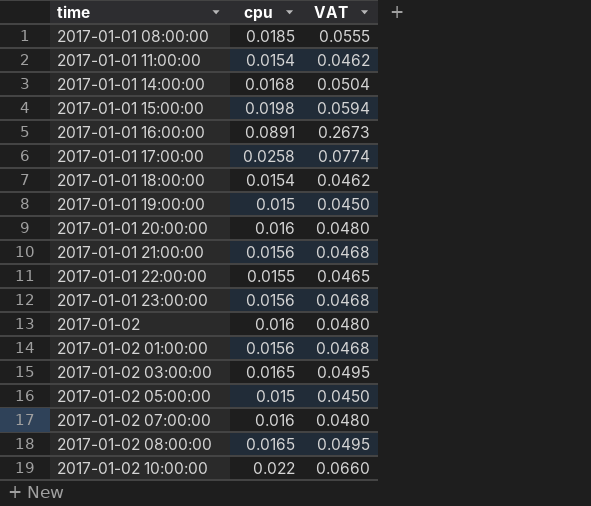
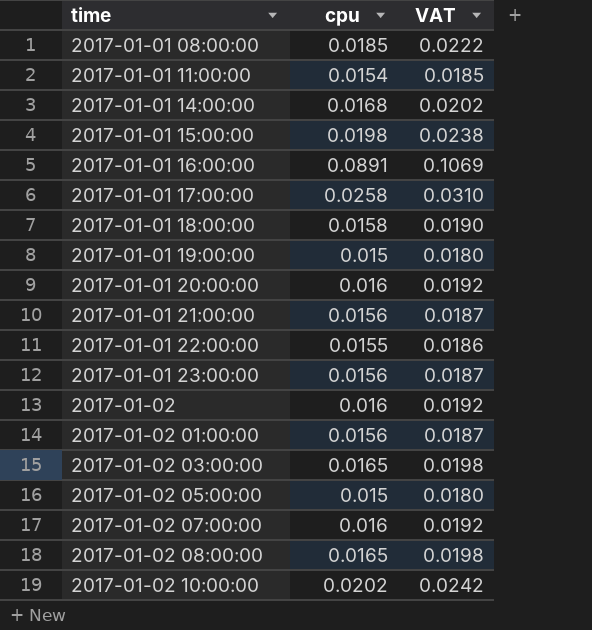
column VAT | formula: [cpu] * 3 -> [cpu] * 1.2
2017-01-01 18:00:00 | cpu: 0.0154 -> 0.0158
2017-01-02 10:00:00 | cpu: 0.022 -> 0.0202

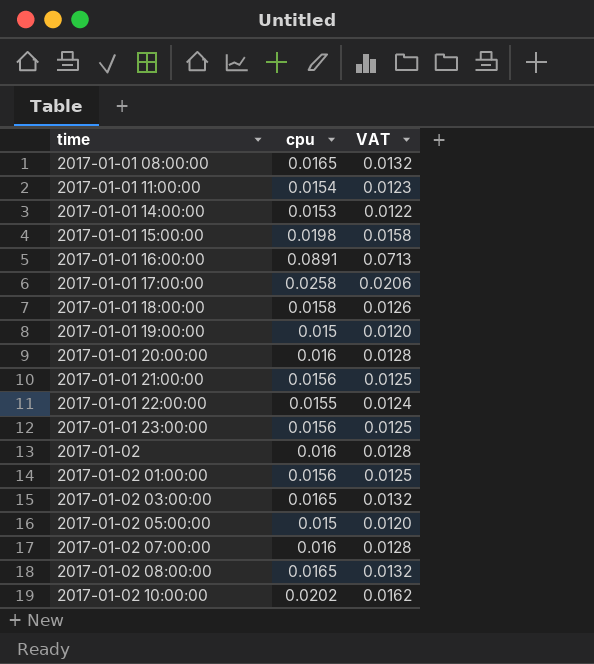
column VAT | formula: [cpu] * 1.2 -> [cpu] * 0.8
2017-01-01 08:00:00 | cpu: 0.0185 -> 0.0165
2017-01-01 14:00:00 | cpu: 0.0168 -> 0.0153

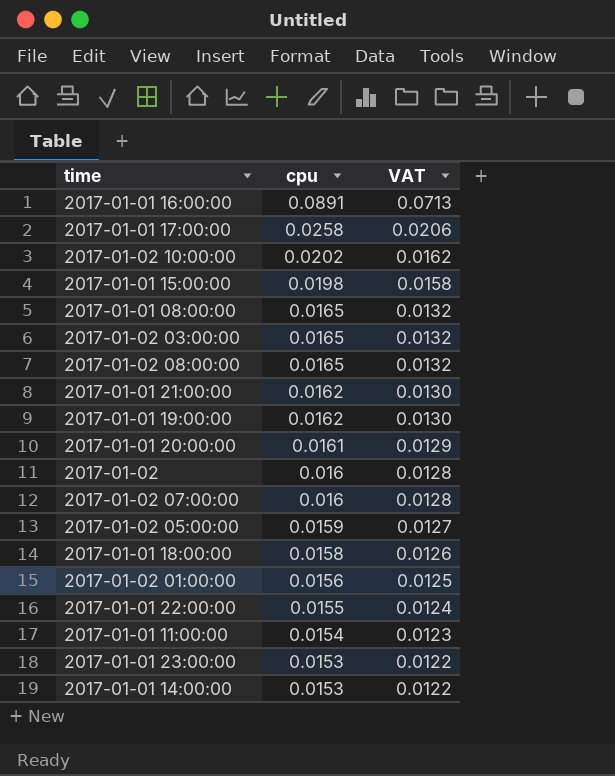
row order: time ascending -> cpu descending
2017-01-01 21:00:00 | cpu: 0.0156 -> 0.0162
2017-01-01 21:00:00 | VAT: 0.0125 -> 0.0130
2017-01-01 19:00:00 | cpu: 0.015 -> 0.0162
2017-01-01 19:00:00 | VAT: 0.0120 -> 0.0130
2017-01-01 20:00:00 | cpu: 0.016 -> 0.0161
2017-01-01 20:00:00 | VAT: 0.0128 -> 0.0129
2017-01-02 05:00:00 | cpu: 0.015 -> 0.0159
2017-01-02 05:00:00 | VAT: 0.0120 -> 0.0127
2017-01-01 23:00:00 | cpu: 0.0156 -> 0.0153
2017-01-01 23:00:00 | VAT: 0.0125 -> 0.0122

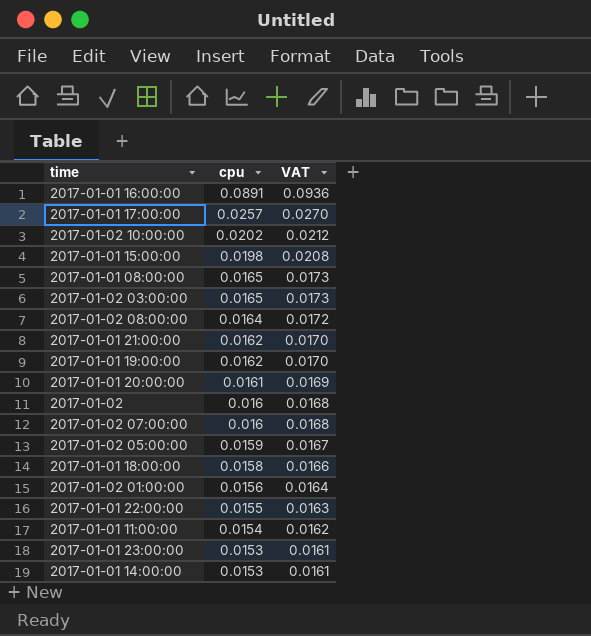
column VAT | formula: [cpu] * 0.8 -> [cpu] * 1.05
2017-01-01 17:00:00 | cpu: 0.0258 -> 0.0257
2017-01-02 08:00:00 | cpu: 0.0165 -> 0.0164

